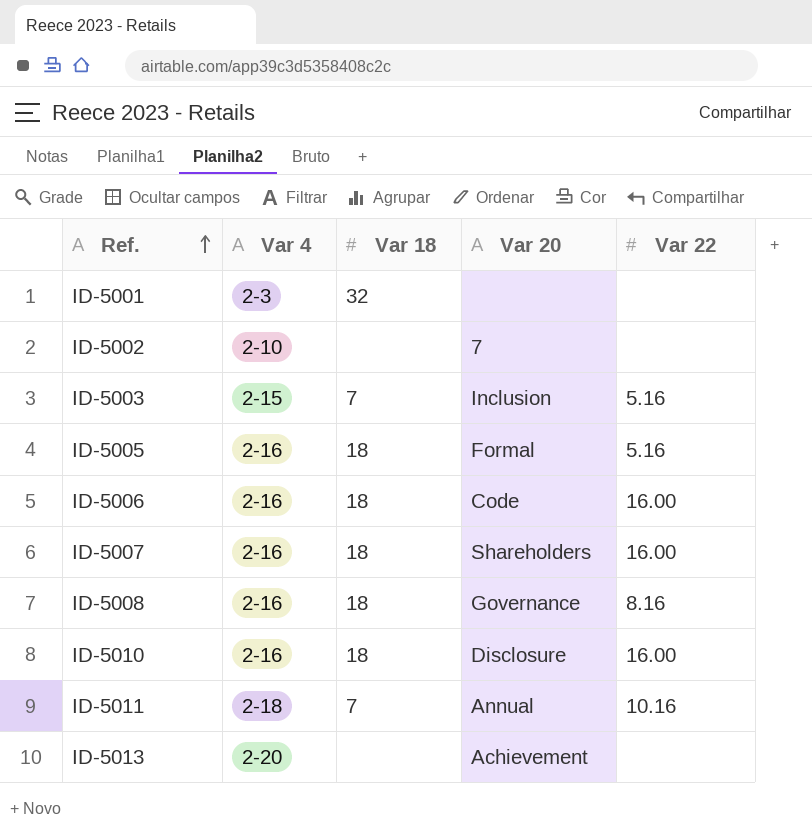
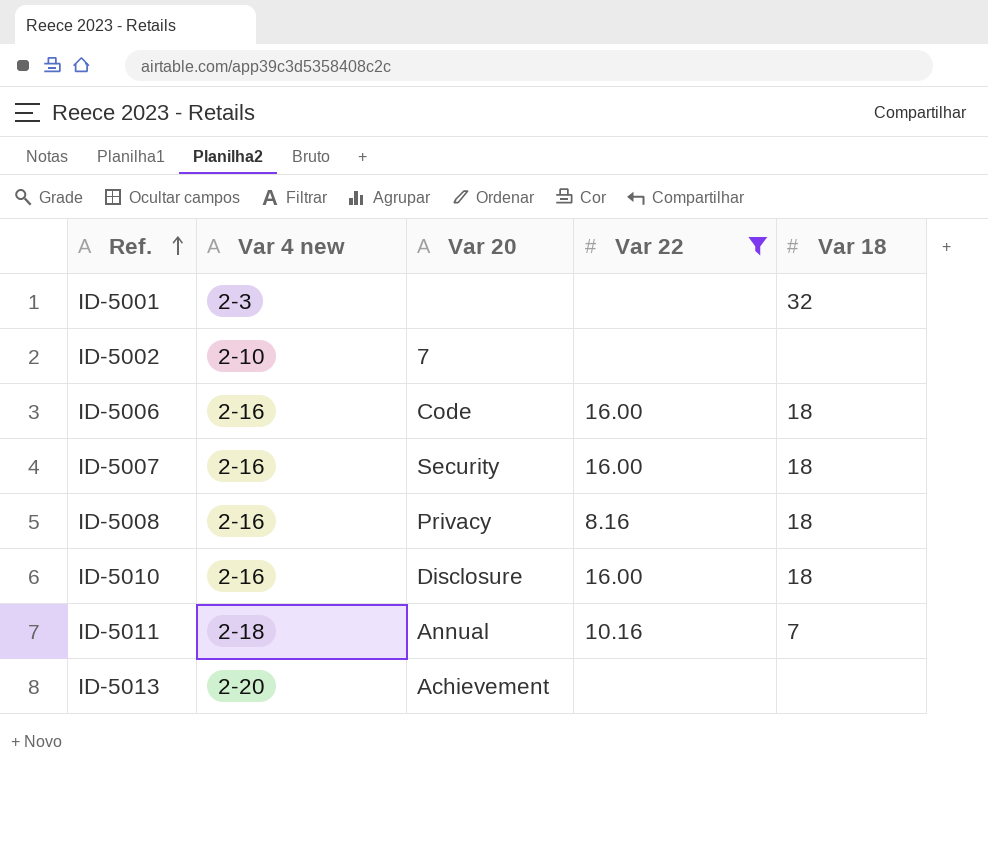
filter: none -> Var 22 != 5.16
column name: Var 4 -> Var 4 new
column Var 18 | position: 3 -> 5
ID-5007 | Var 20: Shareholders -> Security
ID-5008 | Var 20: Governance -> Privacy

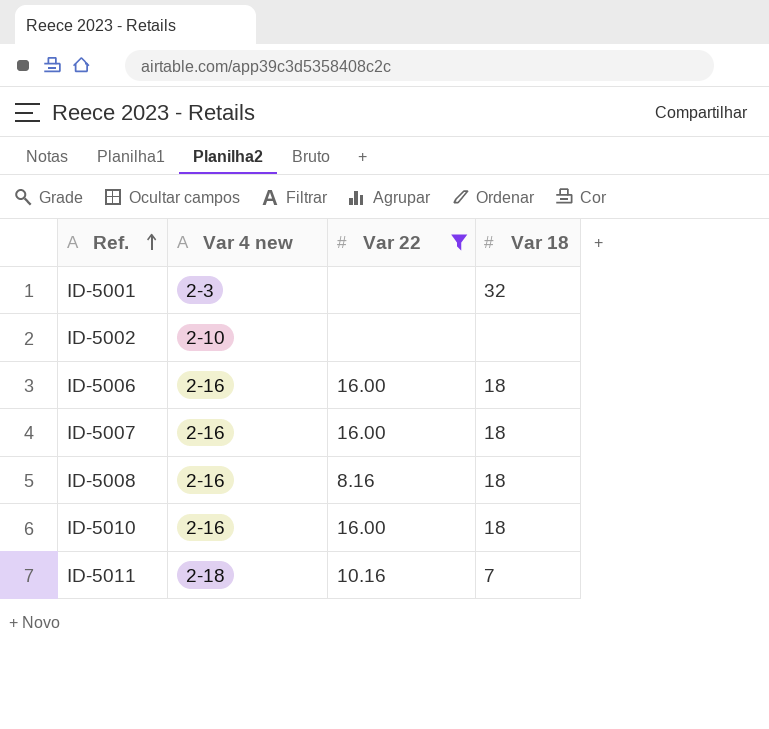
column Var 20 | position: 3 -> none
row ID-5013: 2-20 | Achievement | none | none -> none

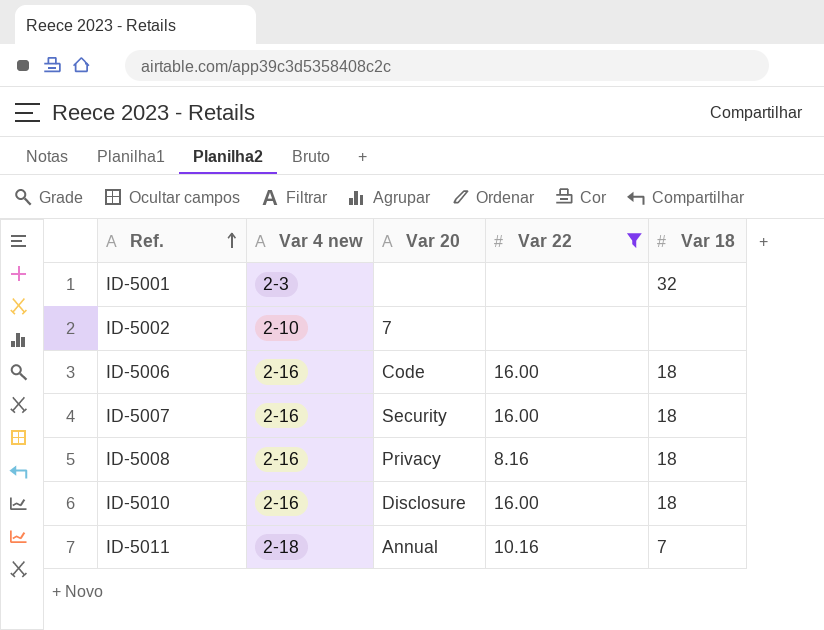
column Var 20 | position: none -> 3

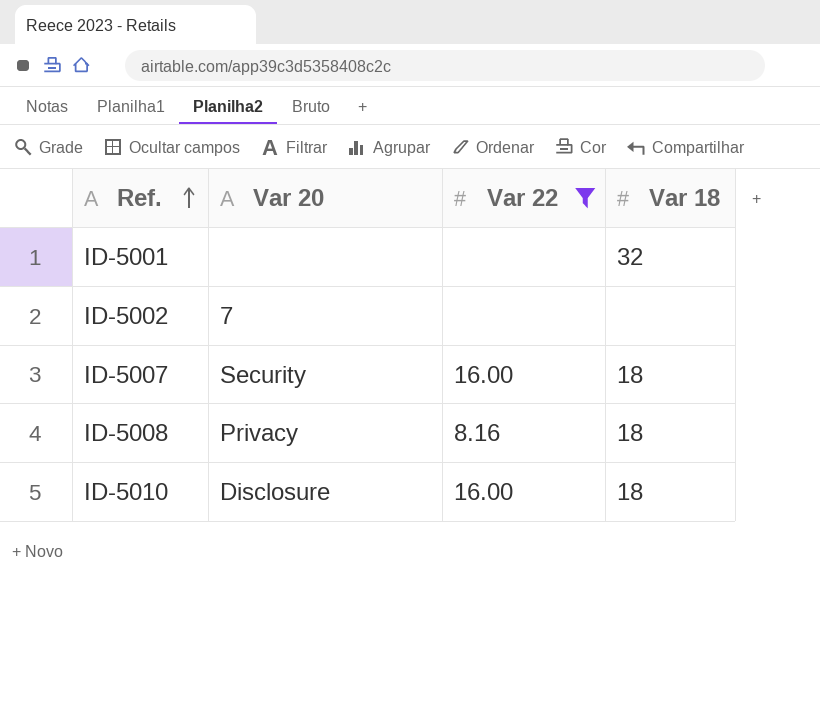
column Var 4 new | position: 2 -> none
row ID-5006: 2-16 | Code | 16.00 | 18 -> none
row ID-5011: 2-18 | Annual | 10.16 | 7 -> none

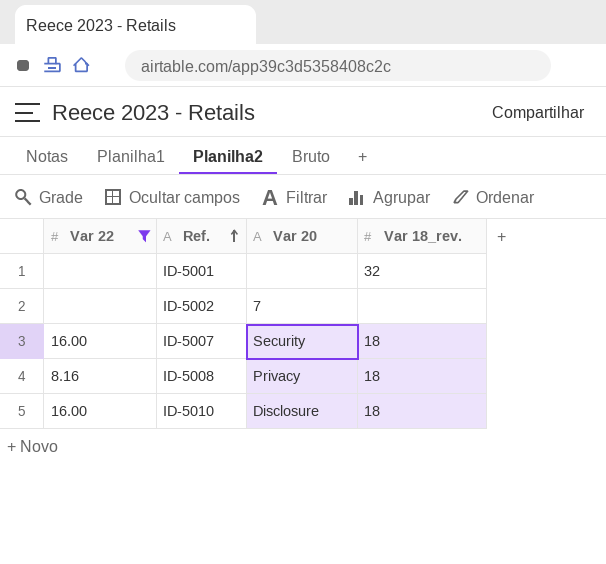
column Var 22 | position: 3 -> 1
column name: Var 18 -> Var 18_rev.

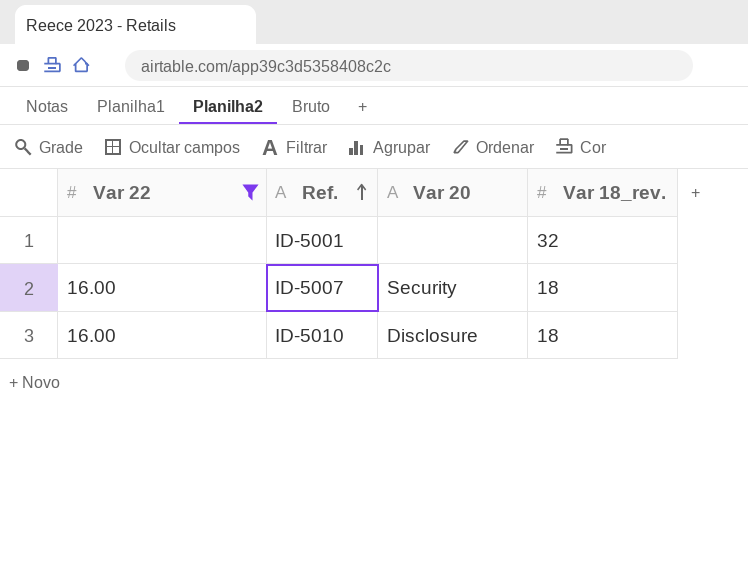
row ID-5002: none | 7 | none -> none
row ID-5008: 8.16 | Privacy | 18 -> none

